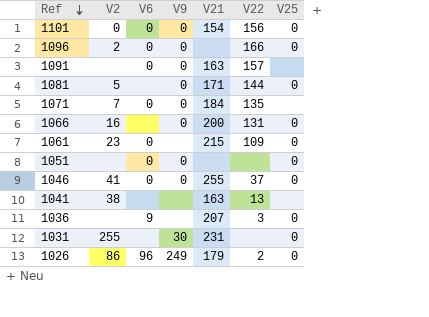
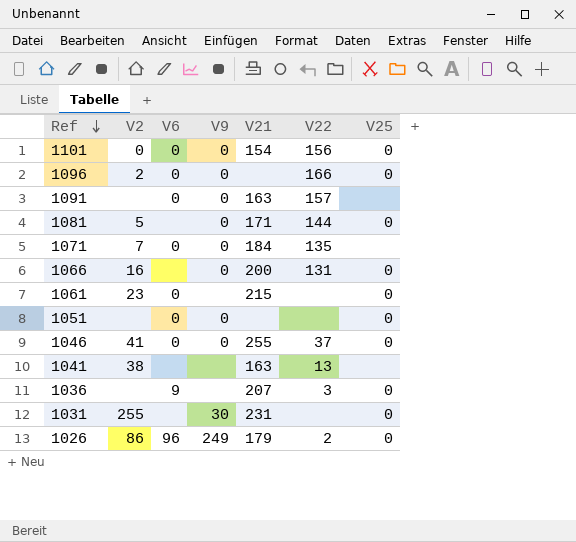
1061 | V22: 109 -> none

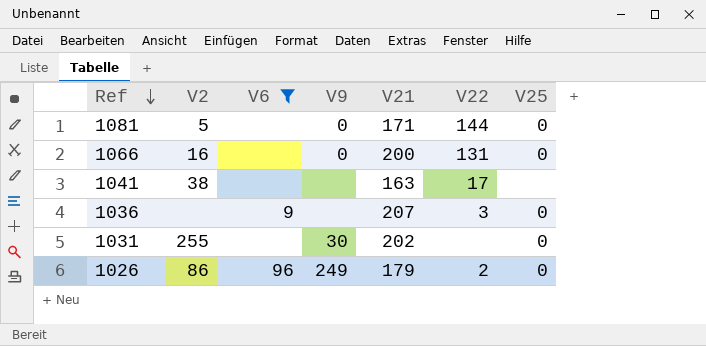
filter: none -> V6 != 0
1041 | V22: 13 -> 17
1031 | V21: 231 -> 202

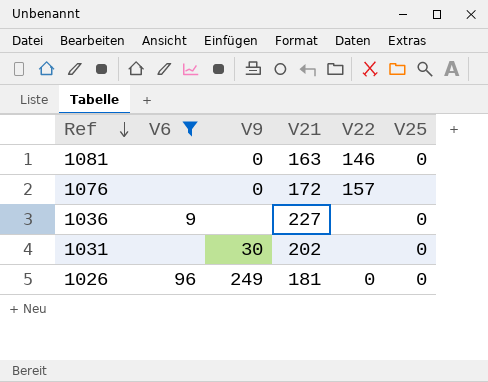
column V2 | position: 2 -> none
row 1066: 16 | none | 0 | 200 | 131 | 0 -> none
row 1041: 38 | none | none | 163 | 17 | none -> none
1081 | V21: 171 -> 163
1081 | V22: 144 -> 146
row 1076: none -> none | 0 | 172 | 157 | none
1036 | V21: 207 -> 227
1036 | V22: 3 -> none
1026 | V21: 179 -> 181
1026 | V22: 2 -> 0

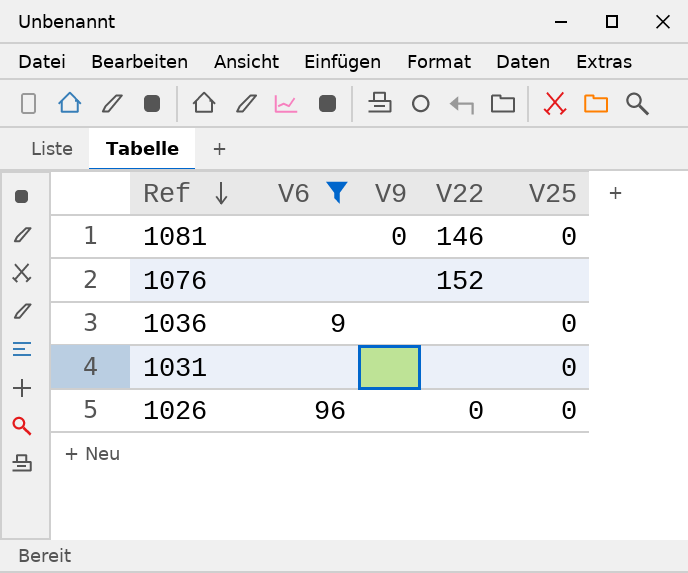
column V21 | position: 4 -> none
1076 | V9: 0 -> none
1076 | V22: 157 -> 152
1031 | V9: 30 -> none
1026 | V9: 249 -> none

